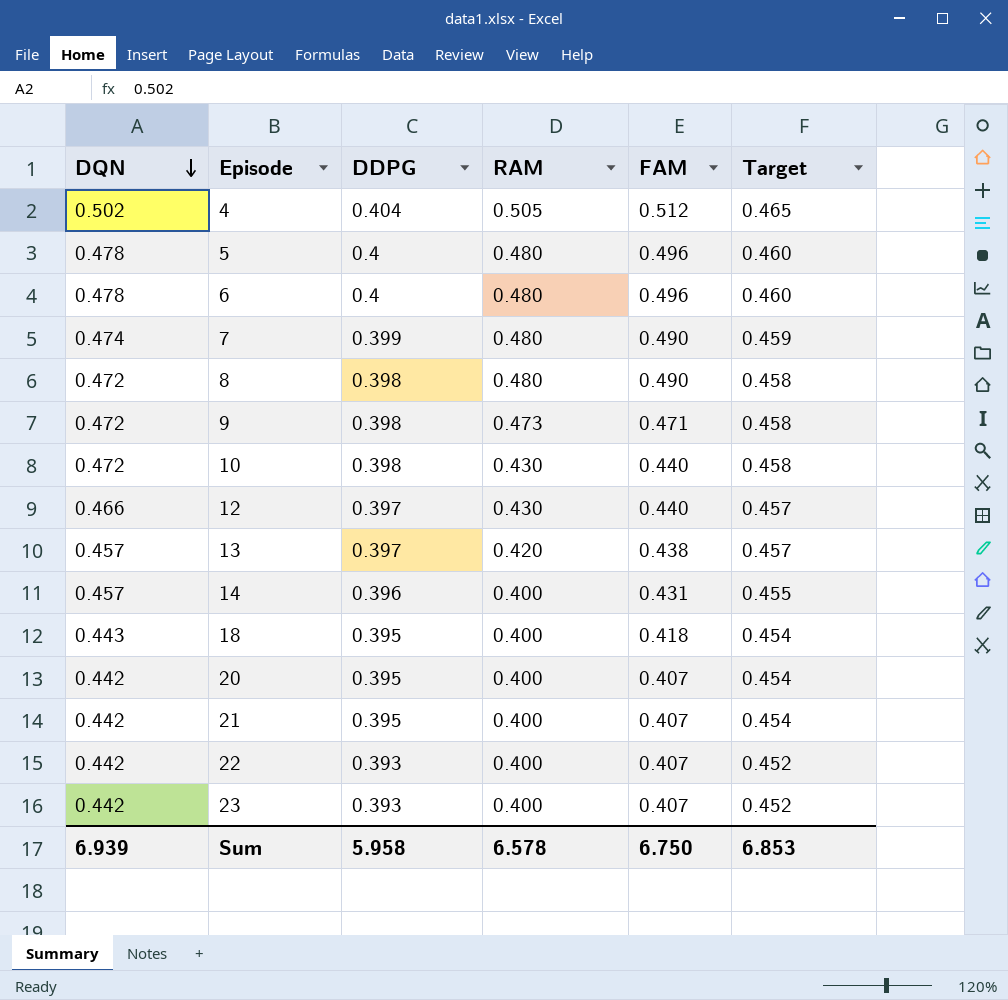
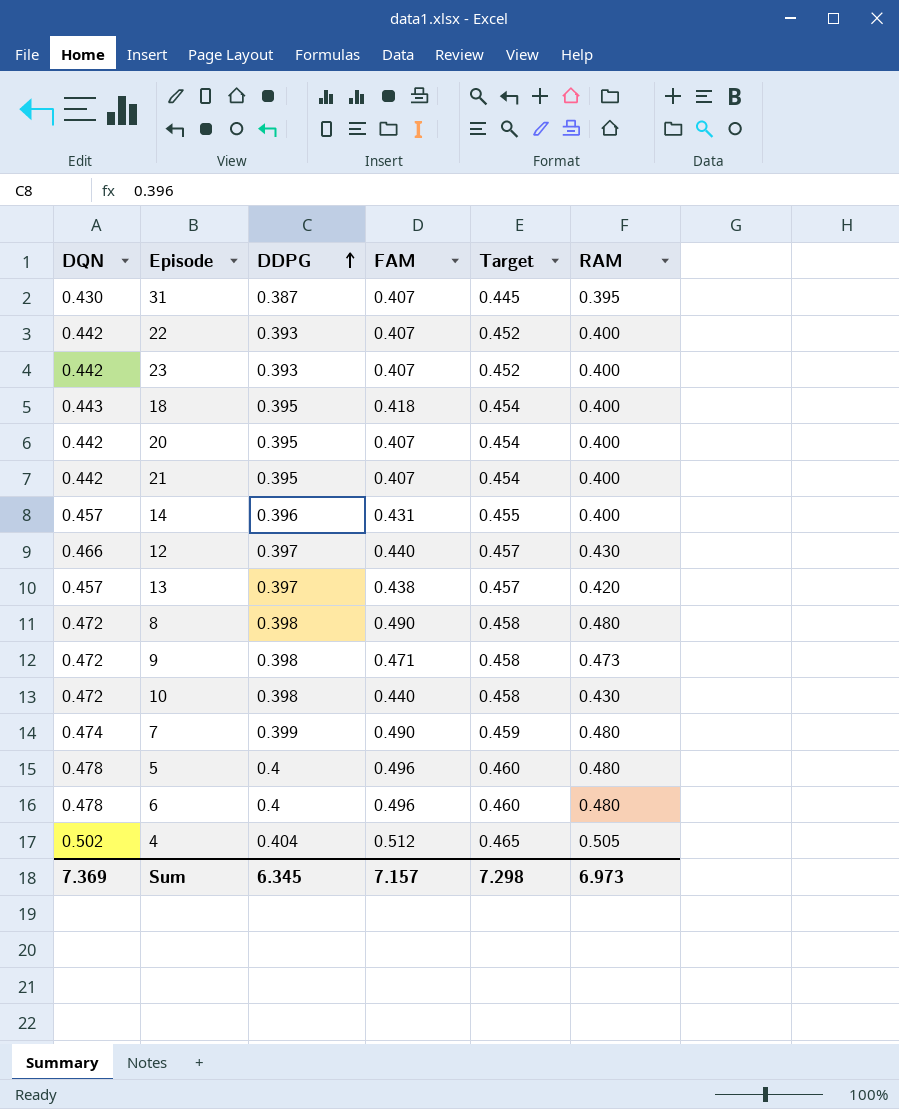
row order: DQN descending -> DDPG ascending
column RAM | position: 4 -> 6
row 31: none -> 0.430 | 0.387 | 0.407 | 0.445 | 0.395
Sum | DQN: 6.939 -> 7.369
Sum | DDPG: 5.958 -> 6.345
Sum | FAM: 6.750 -> 7.157
Sum | Target: 6.853 -> 7.298
Sum | RAM: 6.578 -> 6.973

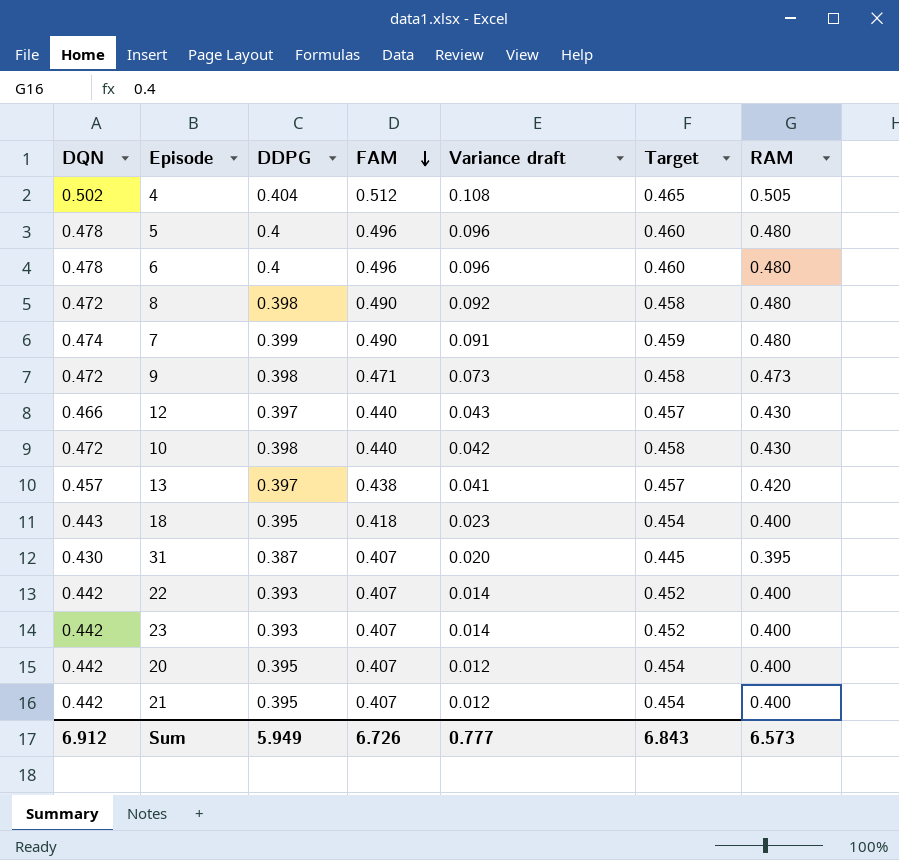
row order: DDPG ascending -> FAM descending
column Variance draft | formula: none -> [FAM] - [DDPG]
row 14: 0.457 | 0.396 | 0.431 | 0.455 | 0.400 -> none
Sum | DQN: 7.369 -> 6.912
Sum | DDPG: 6.345 -> 5.949
Sum | FAM: 7.157 -> 6.726
Sum | Target: 7.298 -> 6.843
Sum | RAM: 6.973 -> 6.573

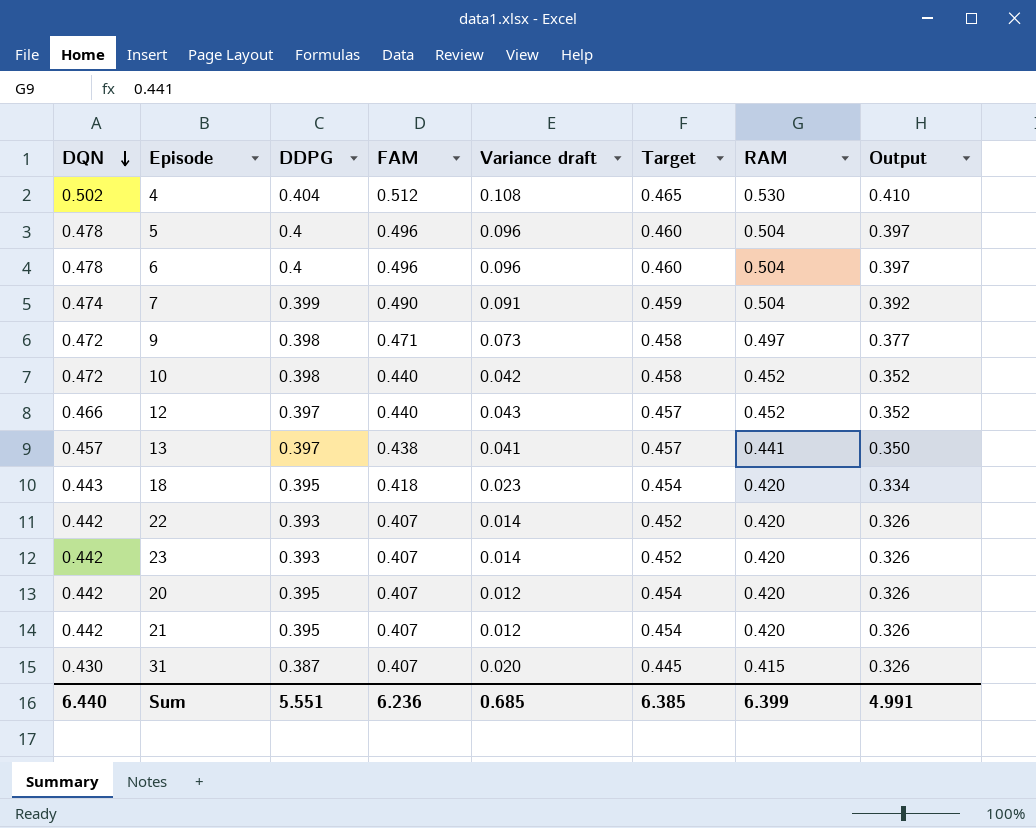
row order: FAM descending -> DQN descending
column Output | formula: none -> [FAM] * 0.8
row 8: 0.472 | 0.398 | 0.490 | 0.092 | 0.458 | 0.480 -> none
4 | RAM: 0.505 -> 0.530
5 | RAM: 0.480 -> 0.504
6 | RAM: 0.480 -> 0.504
7 | RAM: 0.480 -> 0.504
9 | RAM: 0.473 -> 0.497
10 | RAM: 0.430 -> 0.452
12 | RAM: 0.430 -> 0.452
13 | RAM: 0.420 -> 0.441
18 | RAM: 0.400 -> 0.420
22 | RAM: 0.400 -> 0.420
23 | RAM: 0.400 -> 0.420
20 | RAM: 0.400 -> 0.420
21 | RAM: 0.400 -> 0.420
31 | RAM: 0.395 -> 0.415
Sum | DQN: 6.912 -> 6.440
Sum | DDPG: 5.949 -> 5.551
Sum | FAM: 6.726 -> 6.236
Sum | Variance draft: 0.777 -> 0.685
Sum | Target: 6.843 -> 6.385
Sum | RAM: 6.573 -> 6.399

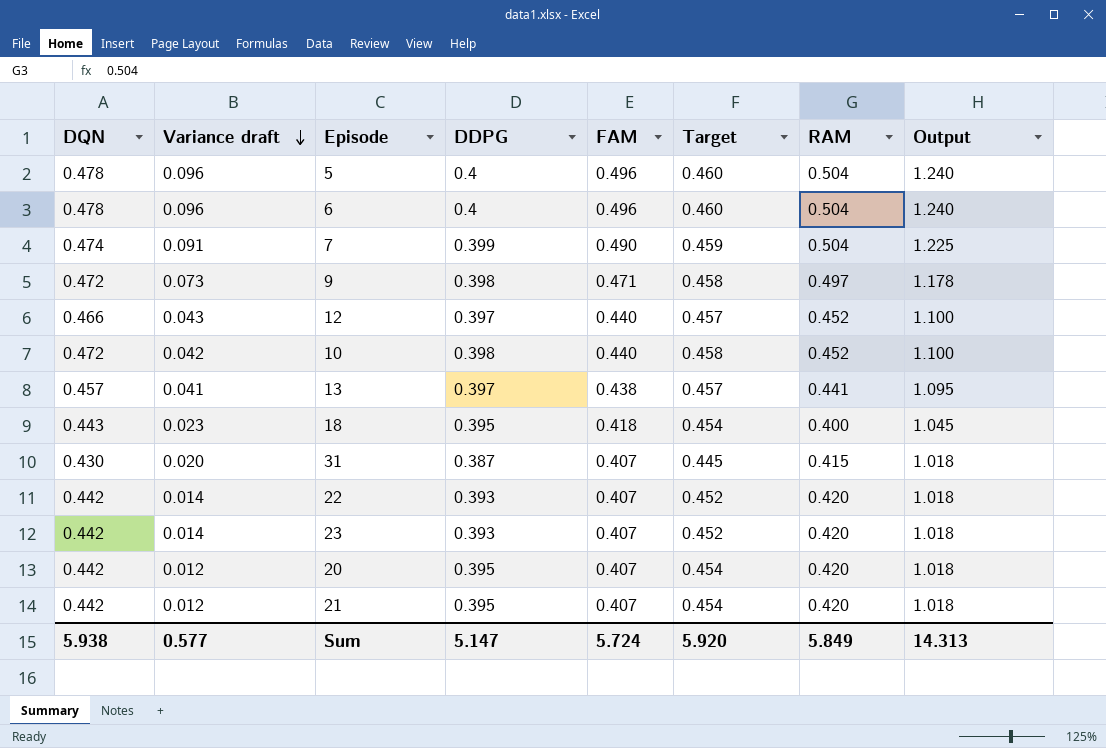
row order: DQN descending -> Variance draft descending
column Variance draft | position: 5 -> 2
column Output | formula: [FAM] * 0.8 -> [FAM] * 2.5
row 4: 0.502 | 0.404 | 0.512 | 0.108 | 0.465 | 0.530 | 0.410 -> none
18 | RAM: 0.420 -> 0.400
Sum | DQN: 6.440 -> 5.938
Sum | Variance draft: 0.685 -> 0.577
Sum | DDPG: 5.551 -> 5.147
Sum | FAM: 6.236 -> 5.724
Sum | Target: 6.385 -> 5.920
Sum | RAM: 6.399 -> 5.849
Sum | Output: 4.991 -> 14.313

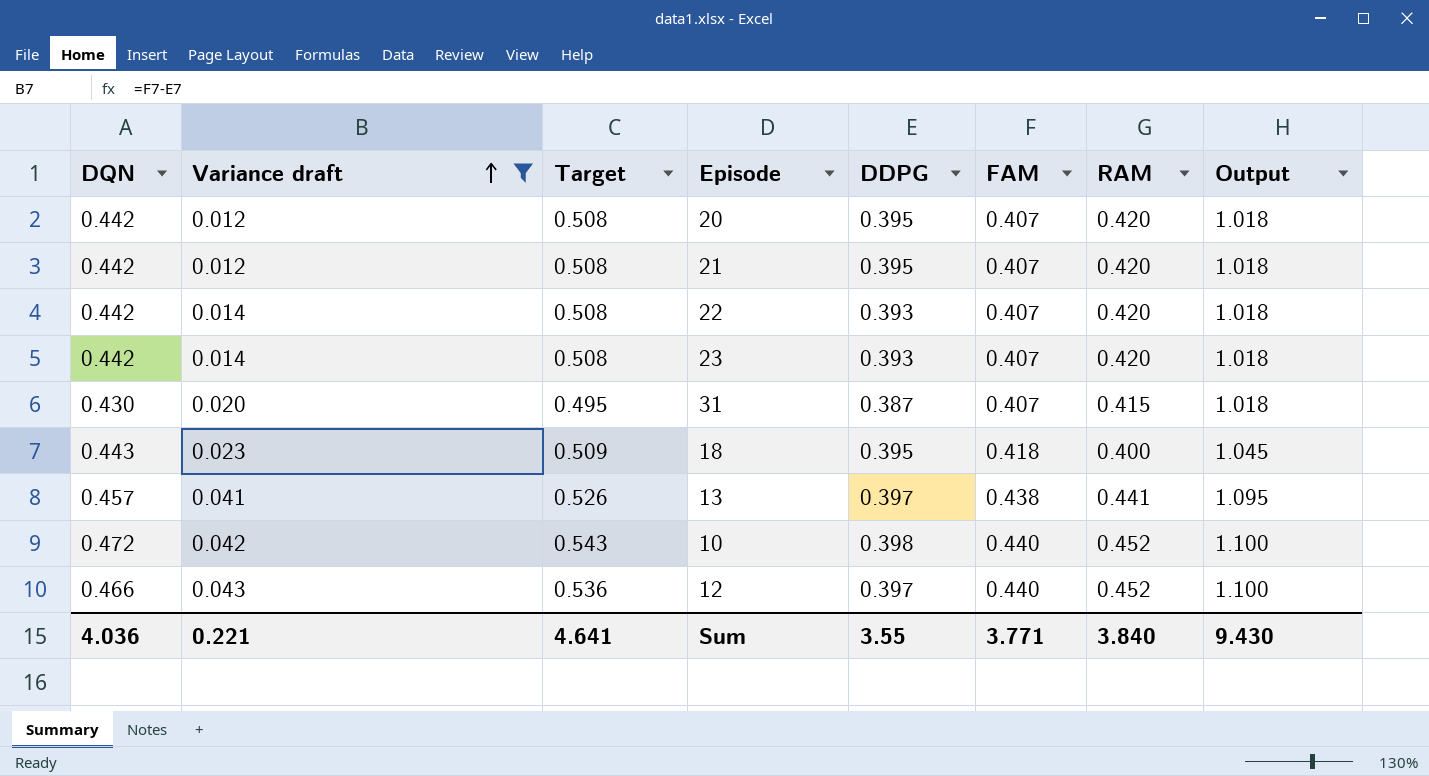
filter: none -> Variance draft <= 0.043
row order: Variance draft descending -> Variance draft ascending
column Target | formula: [DDPG] * 1.15 -> [DQN] * 1.15
column Target | position: 6 -> 3
Sum | DQN: 5.938 -> 4.036
Sum | Variance draft: 0.577 -> 0.221
Sum | Target: 5.920 -> 4.641
Sum | DDPG: 5.147 -> 3.55
Sum | FAM: 5.724 -> 3.771
Sum | RAM: 5.849 -> 3.840
Sum | Output: 14.313 -> 9.430

